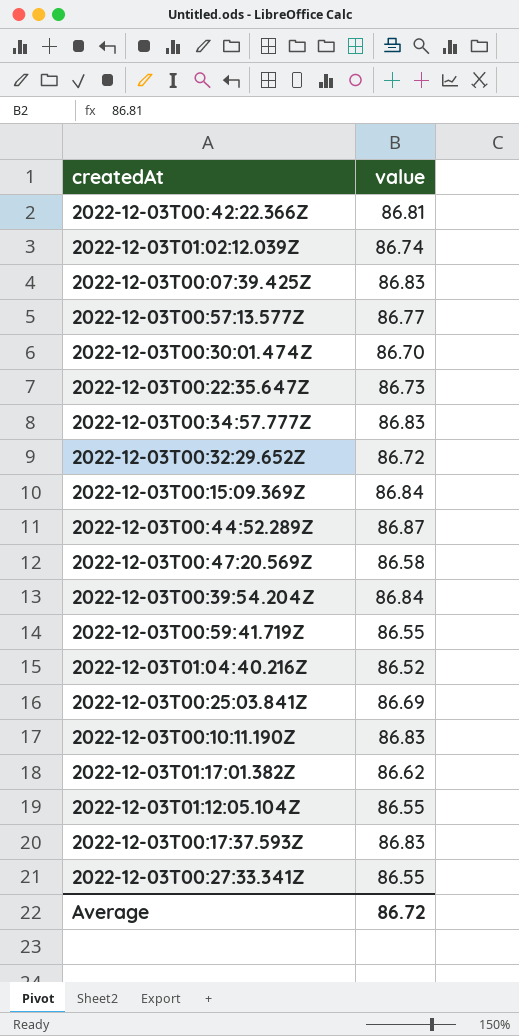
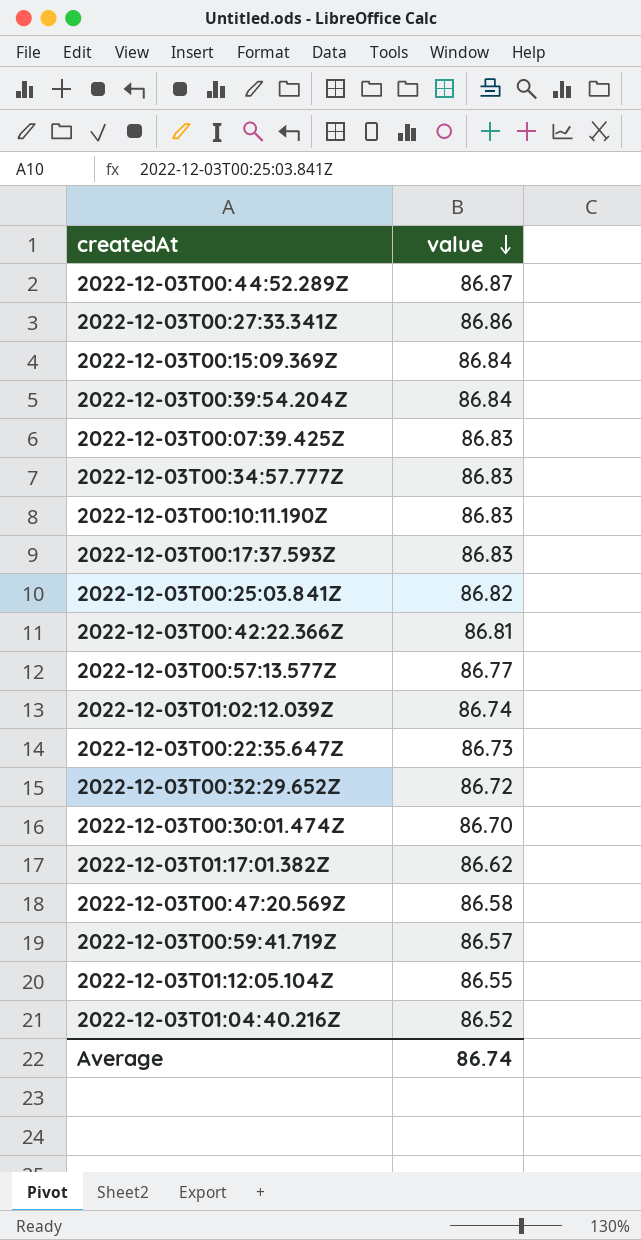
row order: none -> value descending
2022-12-03T00:27:33.341Z | value: 86.55 -> 86.86
2022-12-03T00:25:03.841Z | value: 86.69 -> 86.82
2022-12-03T00:59:41.719Z | value: 86.55 -> 86.57
Average | value: 86.72 -> 86.74

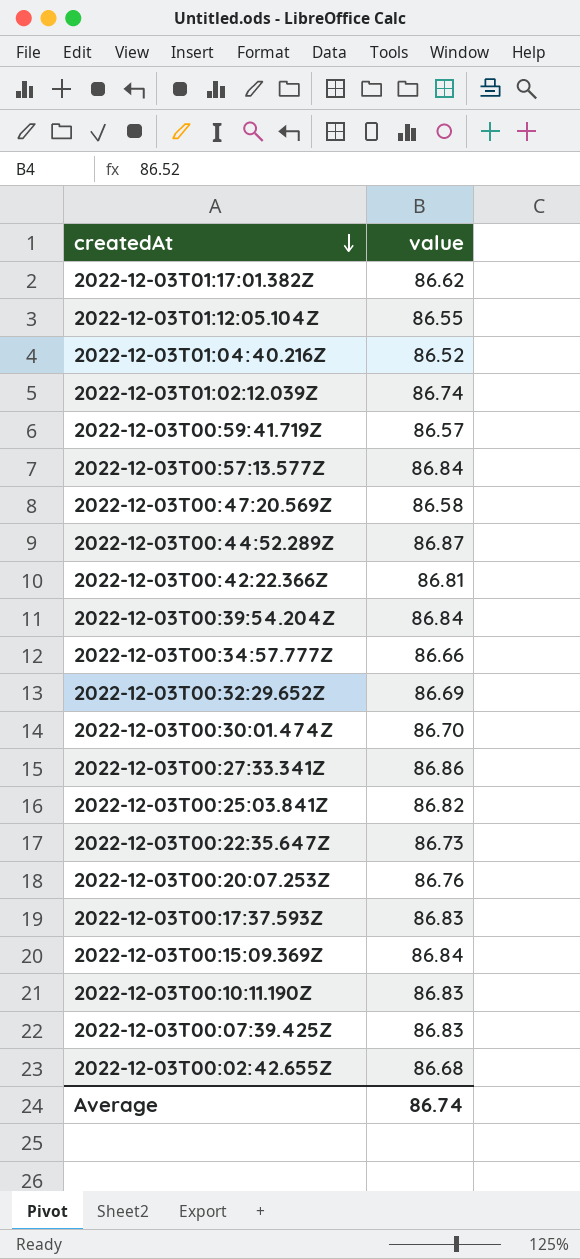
row order: value descending -> createdAt descending
2022-12-03T00:57:13.577Z | value: 86.77 -> 86.84
2022-12-03T00:34:57.777Z | value: 86.83 -> 86.66
2022-12-03T00:32:29.652Z | value: 86.72 -> 86.69
row 2022-12-03T00:20:07.253Z: none -> 86.76
row 2022-12-03T00:02:42.655Z: none -> 86.68

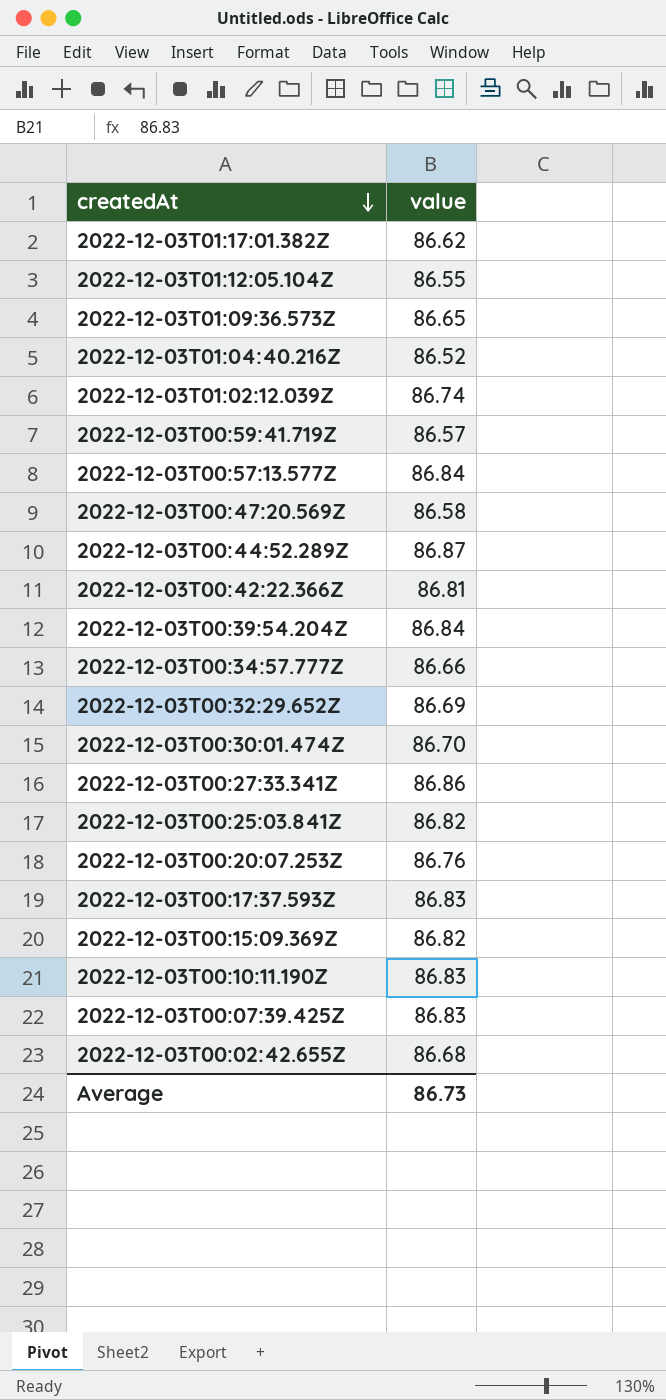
row 2022-12-03T00:22:35.647Z: 86.73 -> none
row 2022-12-03T01:09:36.573Z: none -> 86.65
2022-12-03T00:15:09.369Z | value: 86.84 -> 86.82
Average | value: 86.74 -> 86.73

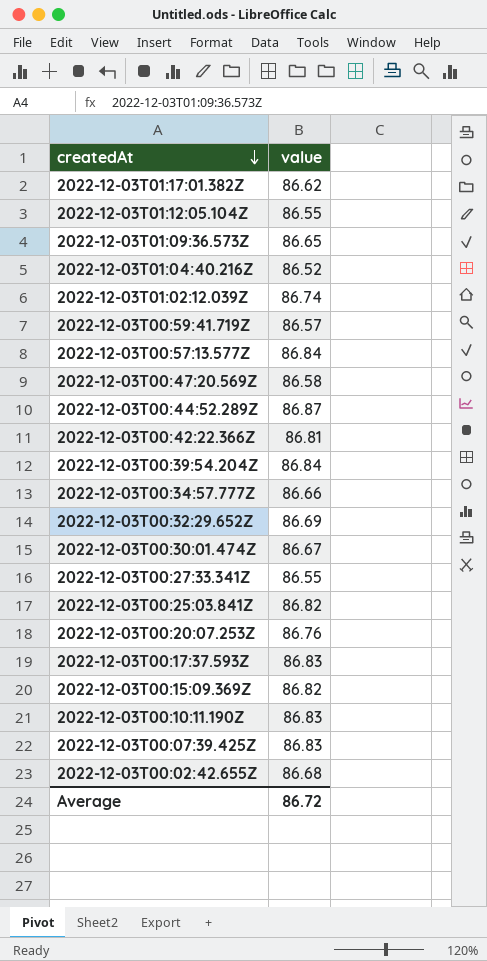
2022-12-03T00:30:01.474Z | value: 86.70 -> 86.67
2022-12-03T00:27:33.341Z | value: 86.86 -> 86.55
Average | value: 86.73 -> 86.72

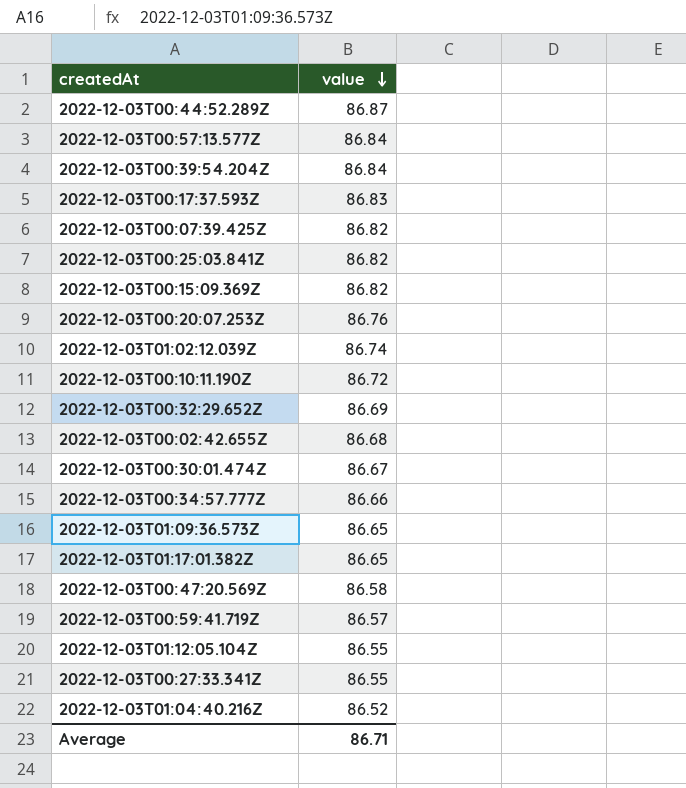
row order: createdAt descending -> value descending
row 2022-12-03T00:42:22.366Z: 86.81 -> none
2022-12-03T00:07:39.425Z | value: 86.83 -> 86.82
2022-12-03T00:10:11.190Z | value: 86.83 -> 86.72
2022-12-03T01:17:01.382Z | value: 86.62 -> 86.65
Average | value: 86.72 -> 86.71

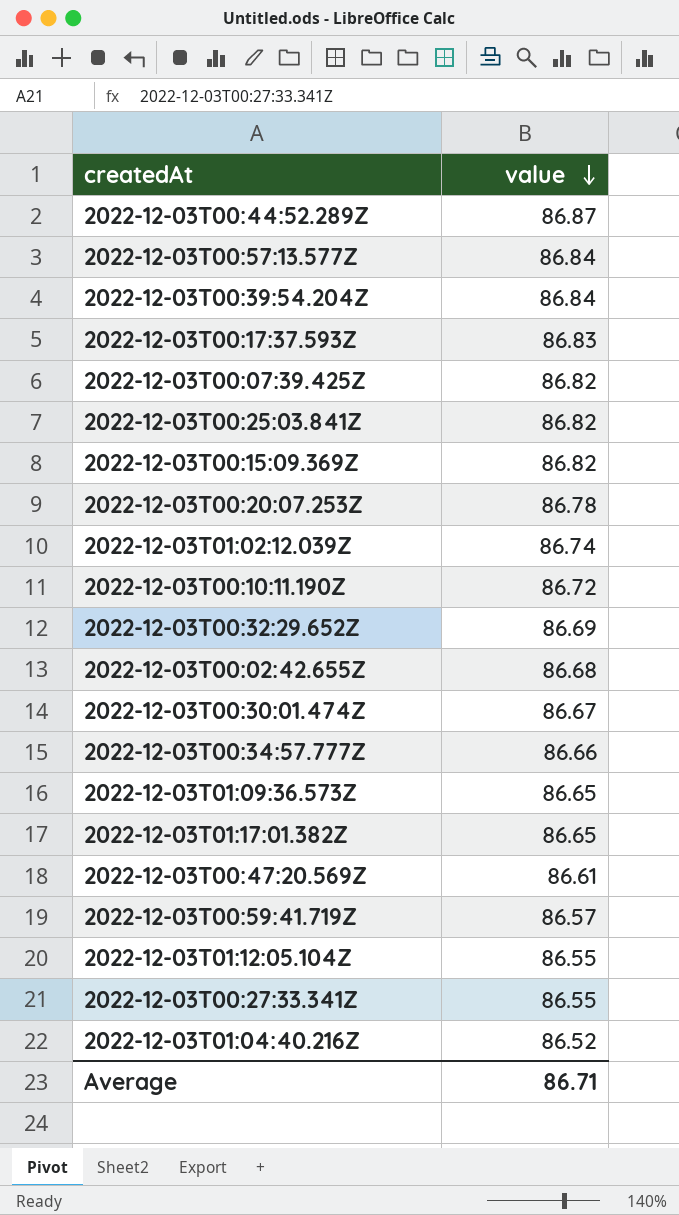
2022-12-03T00:20:07.253Z | value: 86.76 -> 86.78
2022-12-03T00:47:20.569Z | value: 86.58 -> 86.61

